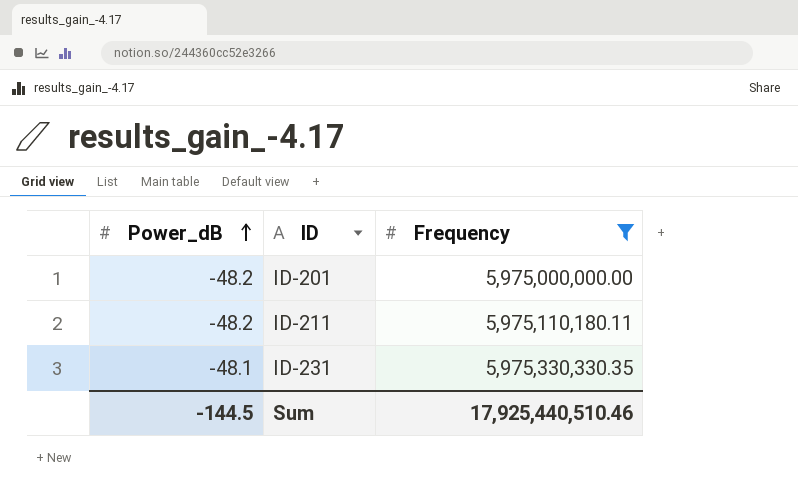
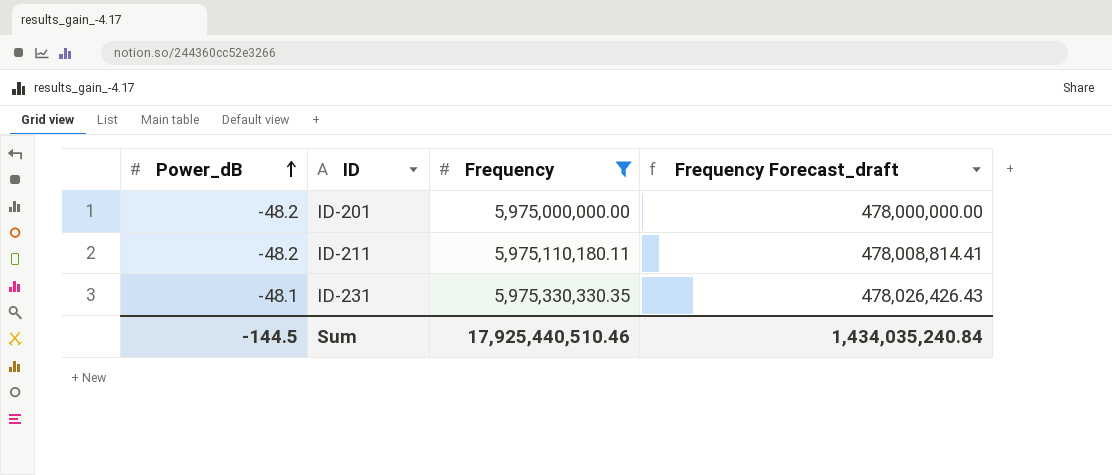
column Frequency Forecast_draft | formula: none -> [Frequency] * 0.08

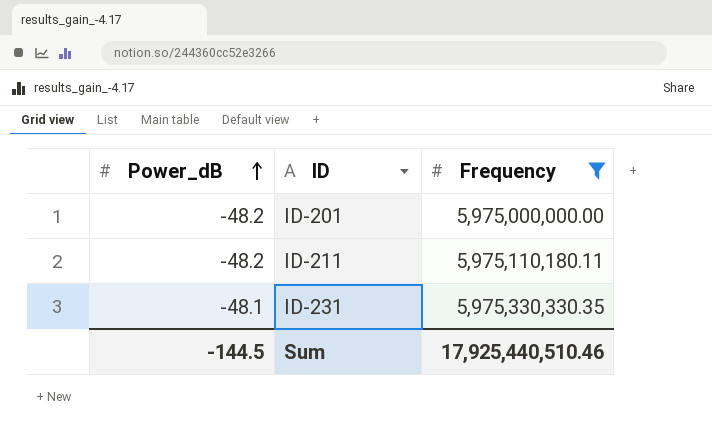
column Frequency Forecast_draft | formula: [Frequency] * 0.08 -> none

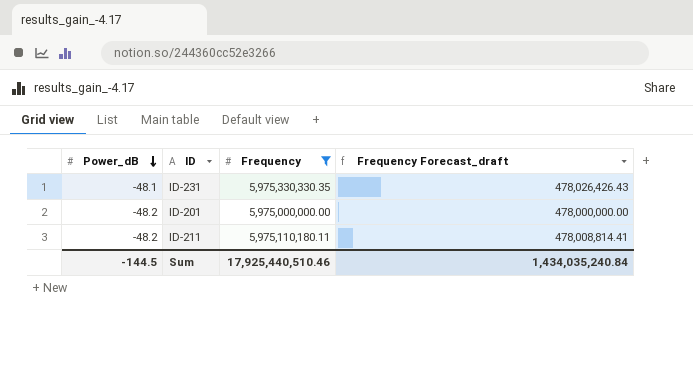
row order: Power_dB ascending -> Power_dB descending
column Frequency Forecast_draft | formula: none -> [Frequency] * 0.08

